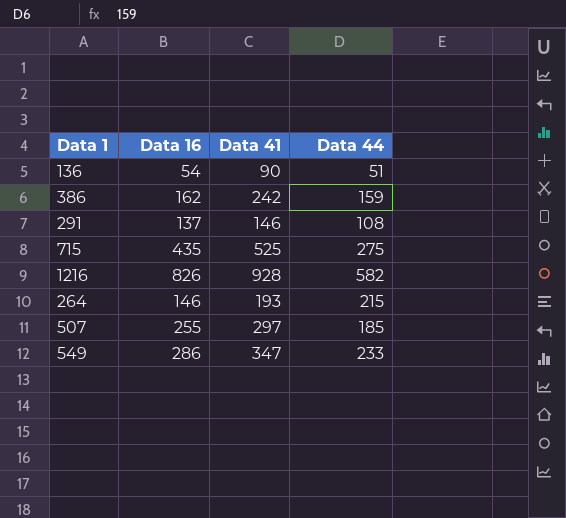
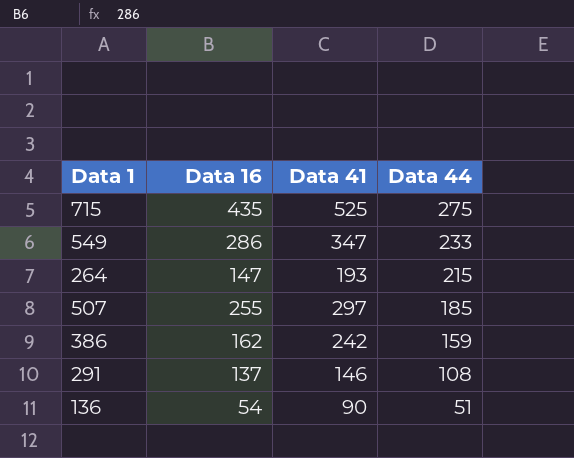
row order: none -> Data 44 descending
row 1216: 826 | 928 | 582 -> none
264 | Data 16: 146 -> 147

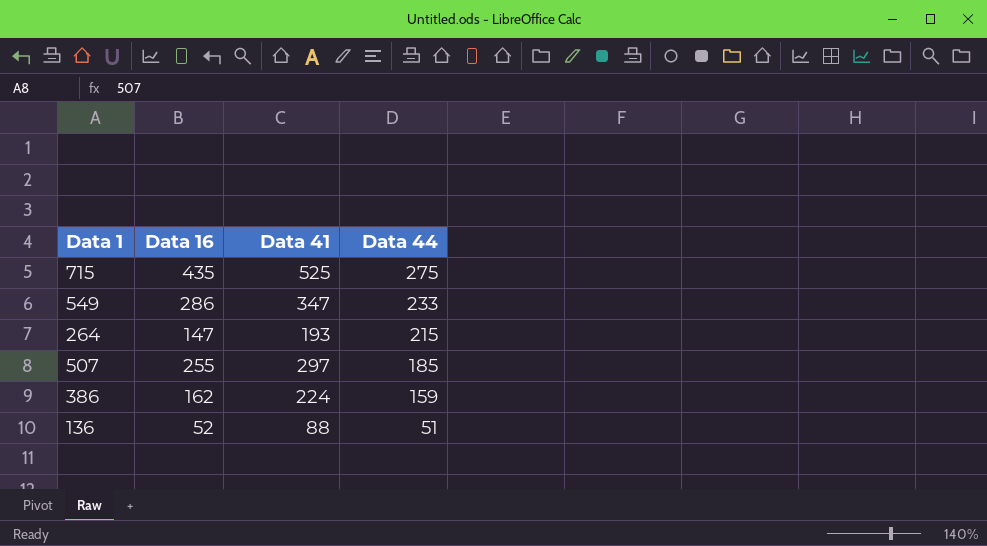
row 291: 137 | 146 | 108 -> none
386 | Data 41: 242 -> 224
136 | Data 16: 54 -> 52
136 | Data 41: 90 -> 88

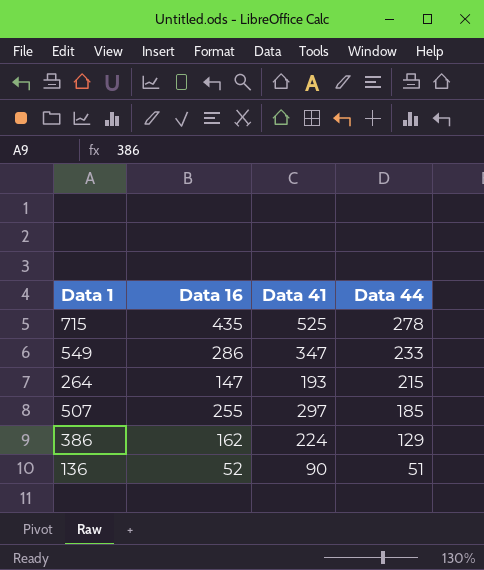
715 | Data 44: 275 -> 278
386 | Data 44: 159 -> 129
136 | Data 41: 88 -> 90

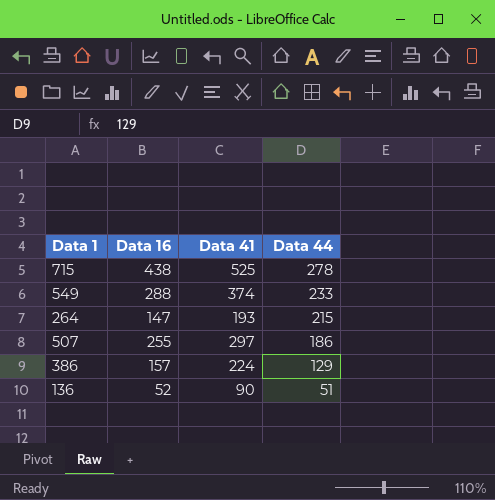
715 | Data 16: 435 -> 438
549 | Data 16: 286 -> 288
549 | Data 41: 347 -> 374
507 | Data 44: 185 -> 186
386 | Data 16: 162 -> 157

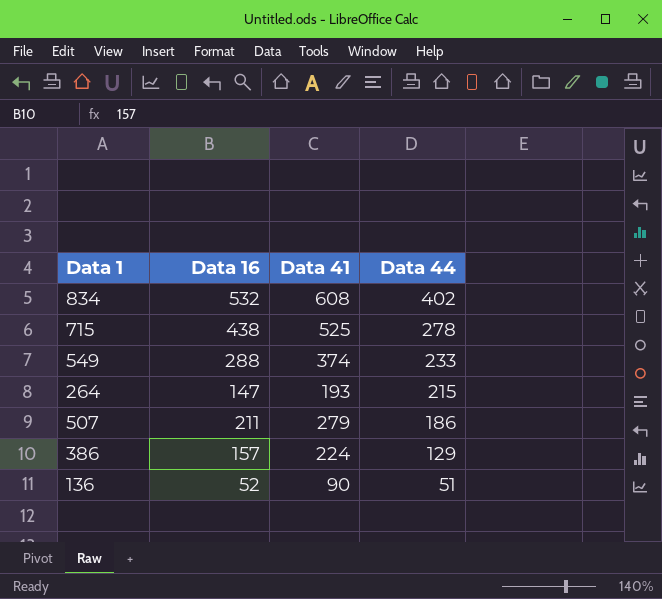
row 834: none -> 532 | 608 | 402
507 | Data 16: 255 -> 211
507 | Data 41: 297 -> 279

